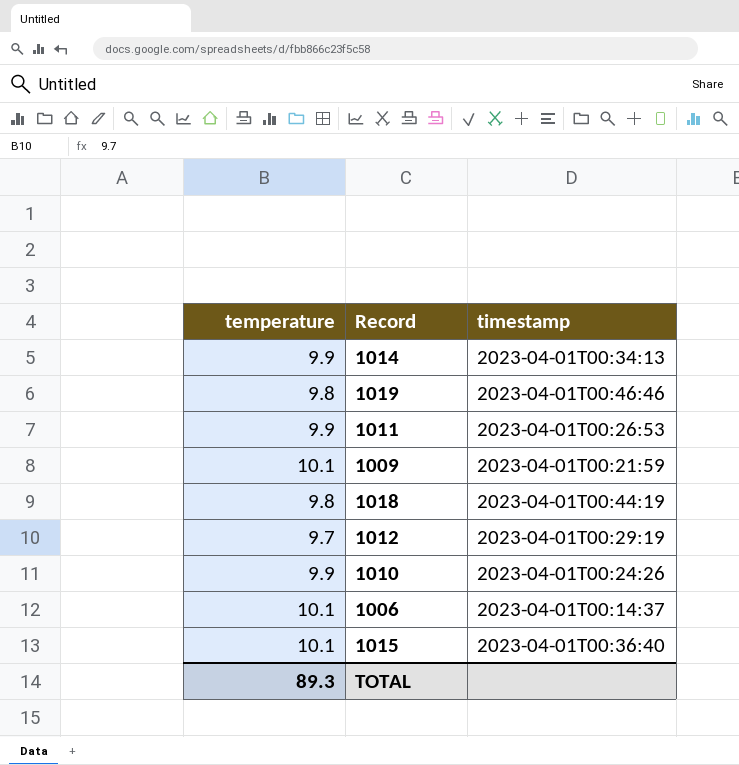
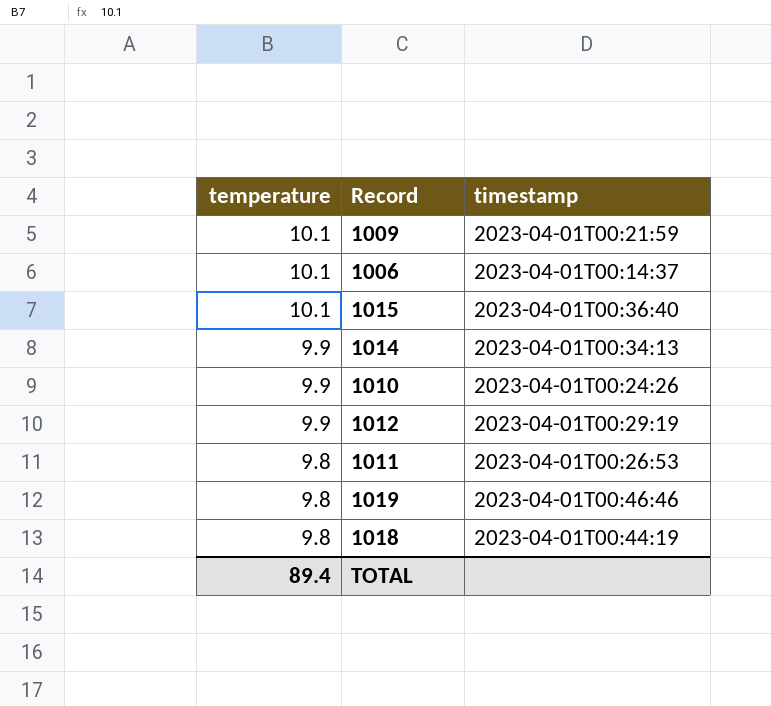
row order: none -> temperature descending
1012 | temperature: 9.7 -> 9.9
1011 | temperature: 9.9 -> 9.8
TOTAL | temperature: 89.3 -> 89.4

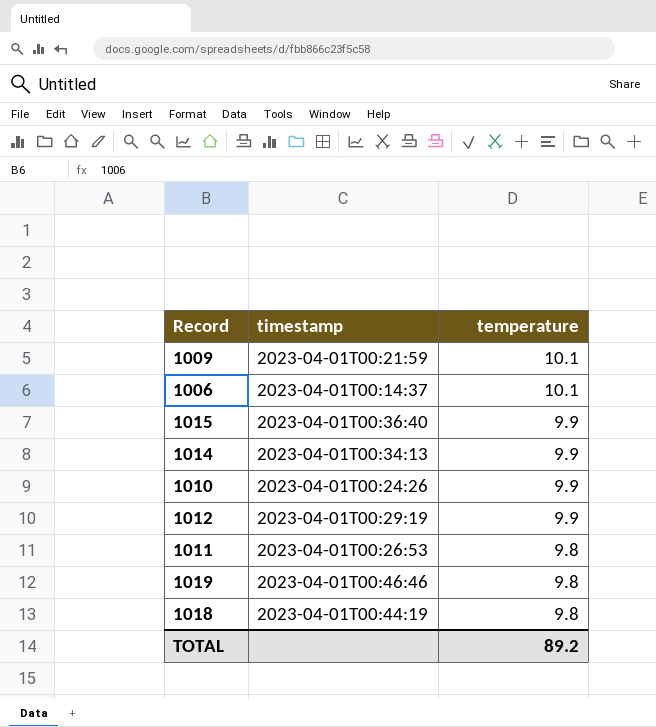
column temperature | position: 1 -> 3
1015 | temperature: 10.1 -> 9.9
TOTAL | temperature: 89.4 -> 89.2

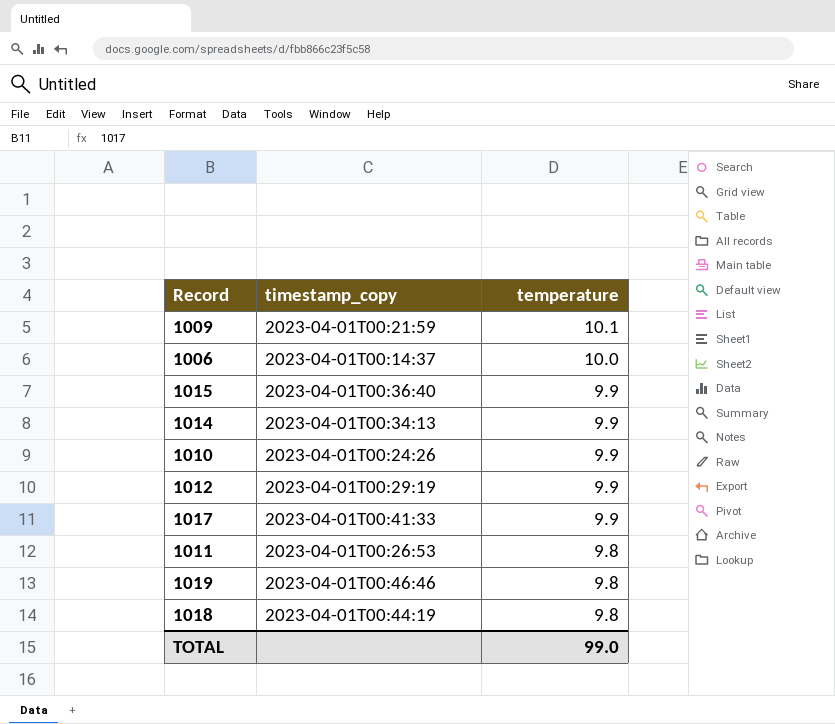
column name: timestamp -> timestamp_copy
1006 | temperature: 10.1 -> 10.0
row 1017: none -> 2023-04-01T00:41:33 | 9.9
TOTAL | temperature: 89.2 -> 99.0

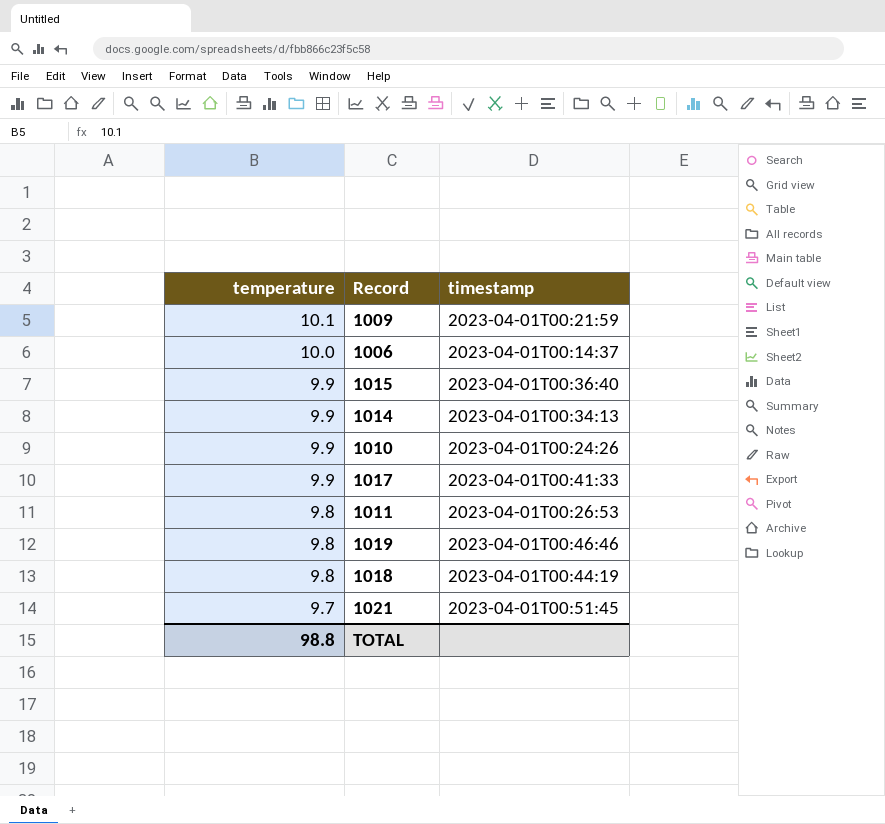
column temperature | position: 3 -> 1
column name: timestamp_copy -> timestamp
row 1012: 2023-04-01T00:29:19 | 9.9 -> none
row 1021: none -> 9.7 | 2023-04-01T00:51:45
TOTAL | temperature: 99.0 -> 98.8

